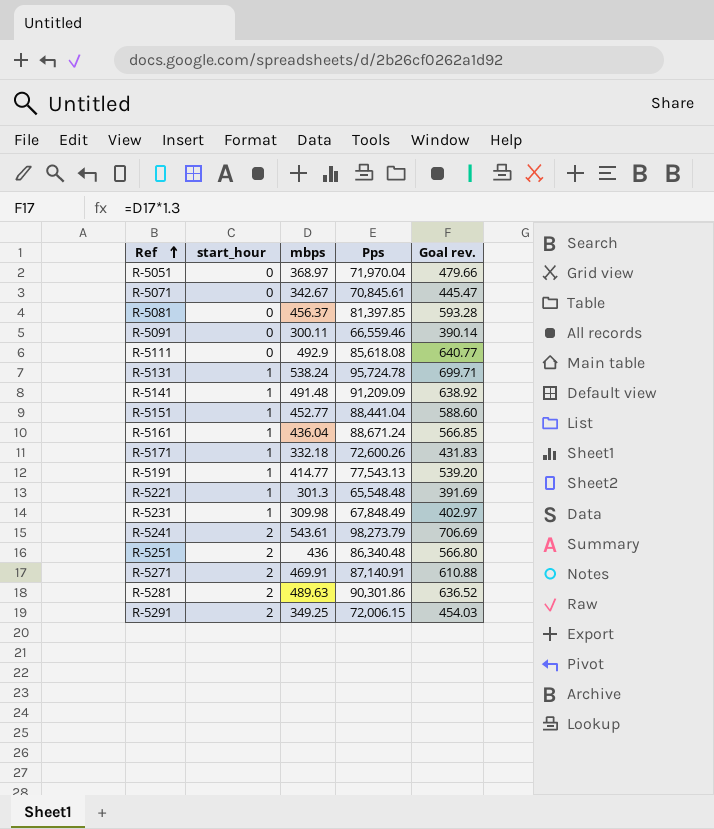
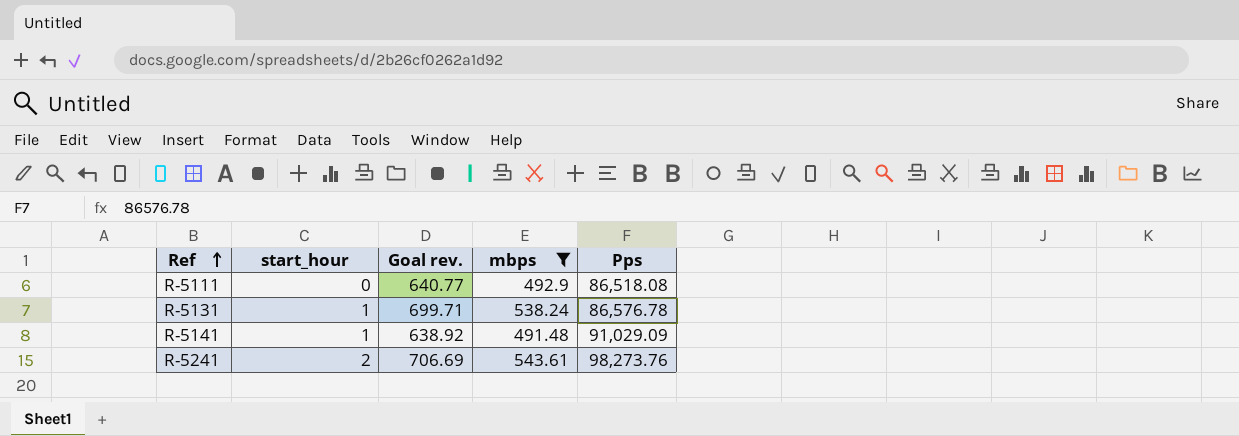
filter: none -> mbps >= 491.48
column Goal rev. | position: 5 -> 3
R-5111 | Pps: 85,618.08 -> 86,518.08
R-5131 | Pps: 95,724.78 -> 86,576.78
R-5141 | Pps: 91,209.09 -> 91,029.09
R-5241 | Pps: 98,273.79 -> 98,273.76

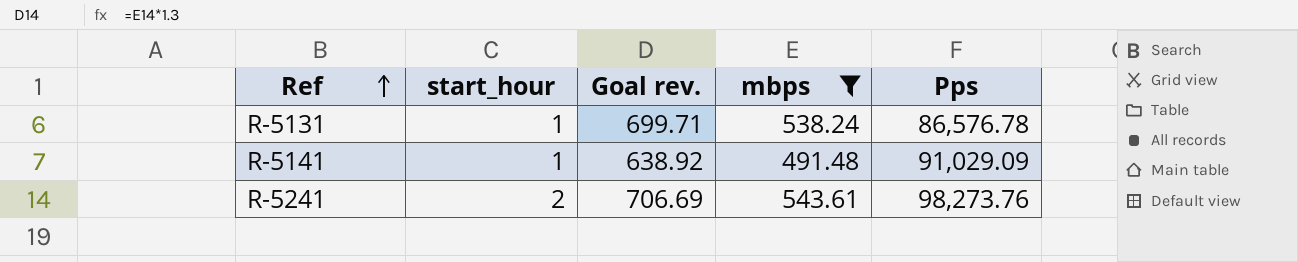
row R-5111: 0 | 640.77 | 492.9 | 86,518.08 -> none

